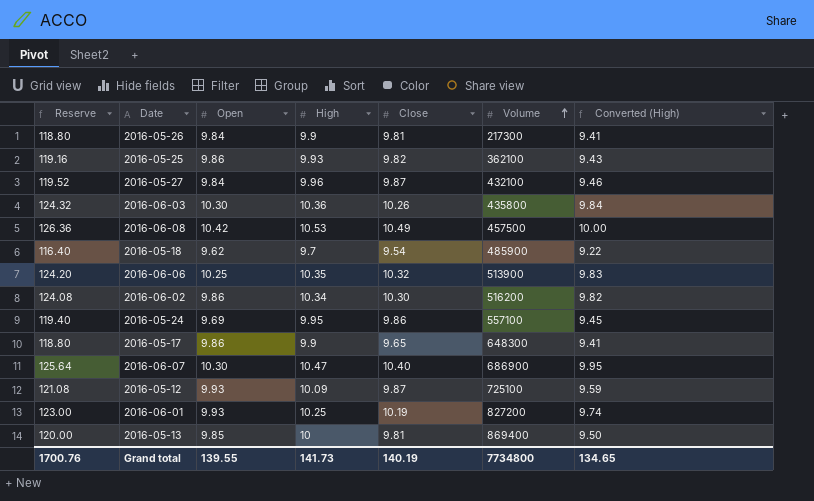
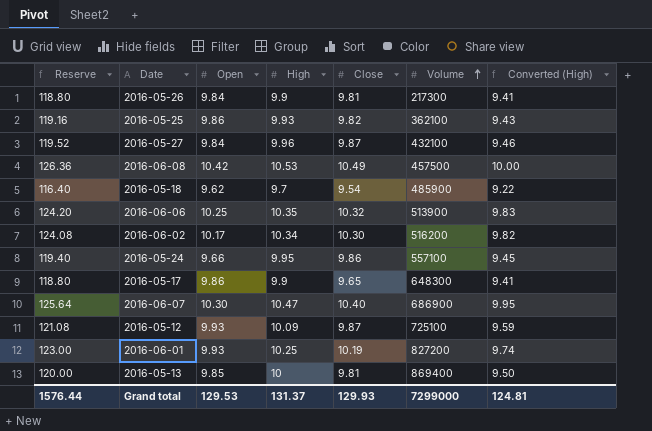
row 2016-06-03: 124.32 | 10.30 | 10.36 | 10.26 | 435800 | 9.84 -> none
2016-06-02 | Open: 9.86 -> 10.17
2016-05-24 | Open: 9.69 -> 9.66
Grand total | Reserve: 1700.76 -> 1576.44
Grand total | Open: 139.55 -> 129.53
Grand total | High: 141.73 -> 131.37
Grand total | Close: 140.19 -> 129.93
Grand total | Volume: 7734800 -> 7299000
Grand total | Converted (High): 134.65 -> 124.81

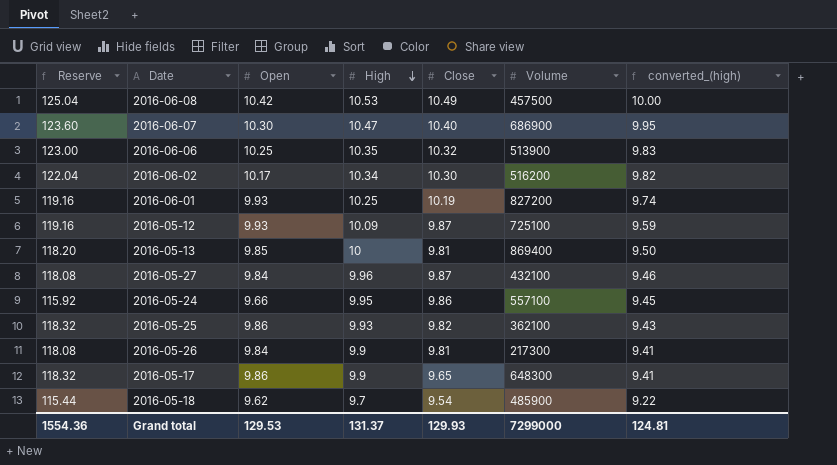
row order: Volume ascending -> High descending
column Reserve | formula: [High] * 12 -> [Open] * 12
column name: Converted (High) -> converted_(high)
Grand total | Reserve: 1576.44 -> 1554.36

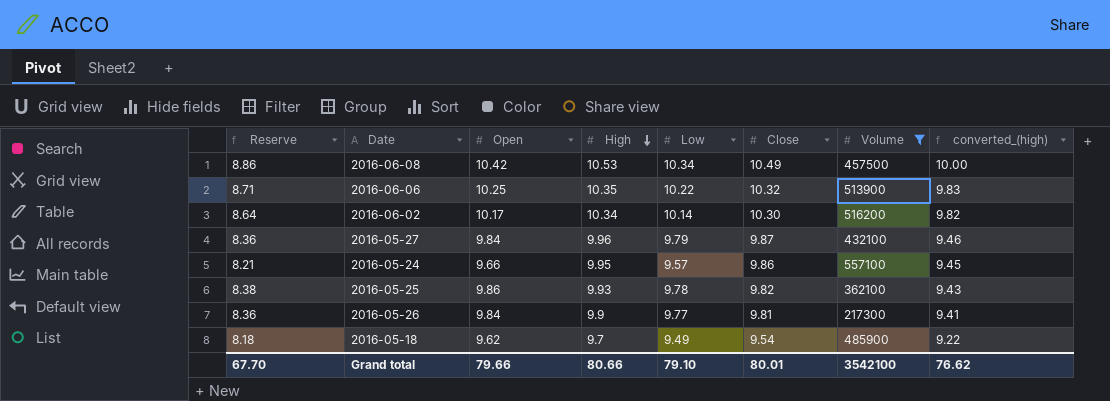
filter: none -> Volume <= 557100
column Reserve | formula: [Open] * 12 -> [Open] * 0.85
column Low | position: none -> 5
Grand total | Reserve: 1554.36 -> 67.70
Grand total | Open: 129.53 -> 79.66
Grand total | High: 131.37 -> 80.66
Grand total | Close: 129.93 -> 80.01
Grand total | Volume: 7299000 -> 3542100
Grand total | converted_(high): 124.81 -> 76.62

